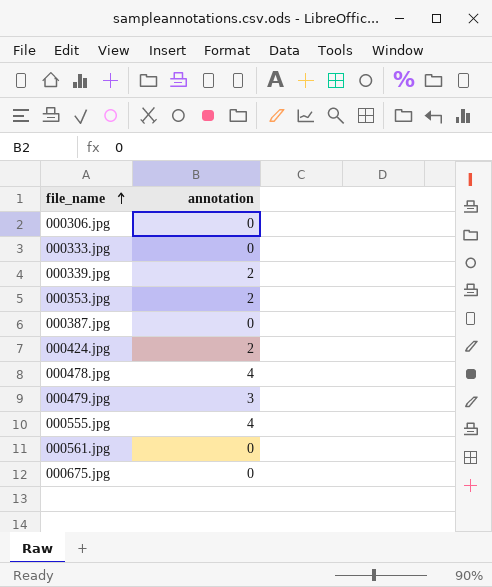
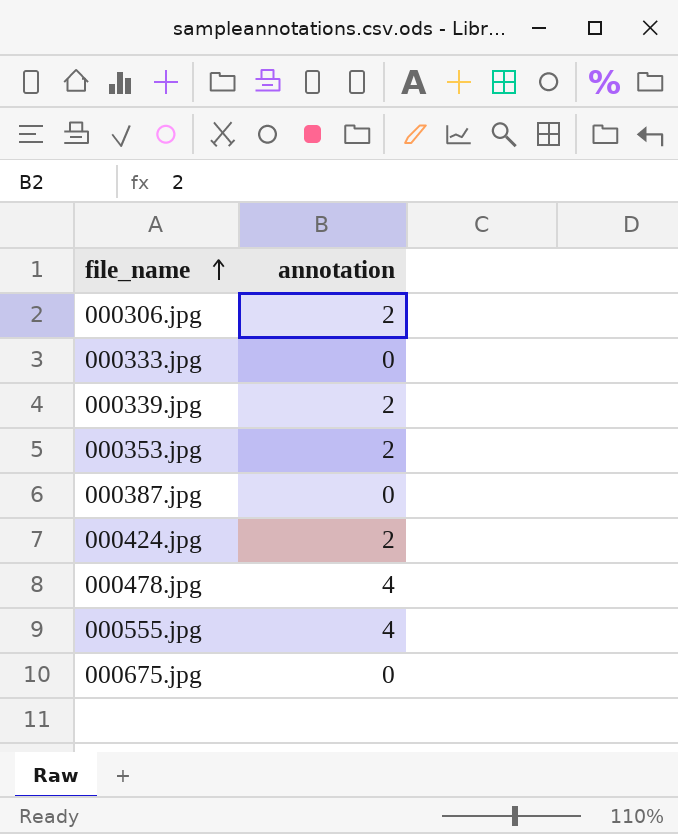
row 000479.jpg: 3 -> none
row 000561.jpg: 0 -> none
000306.jpg | annotation: 0 -> 2

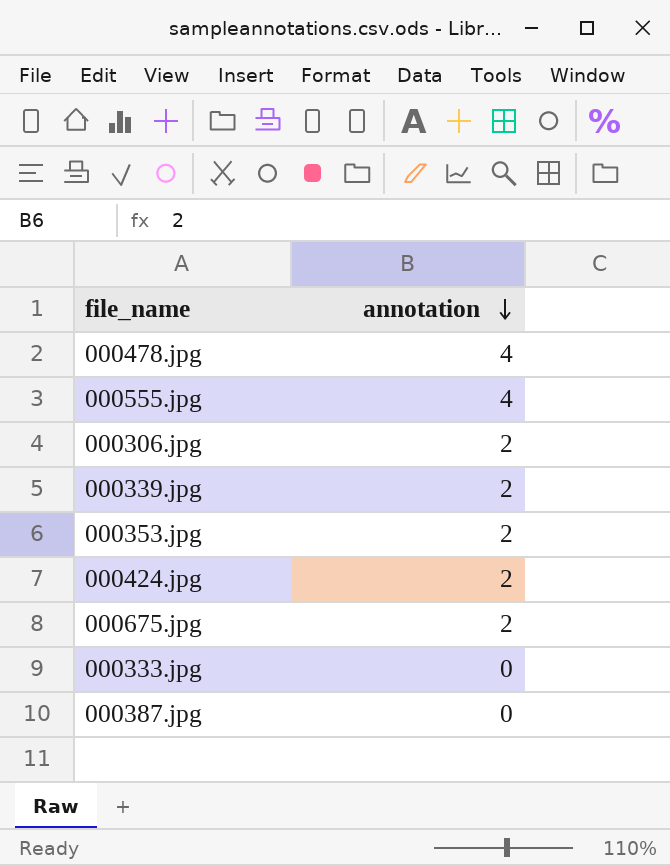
row order: file_name ascending -> annotation descending
000675.jpg | annotation: 0 -> 2

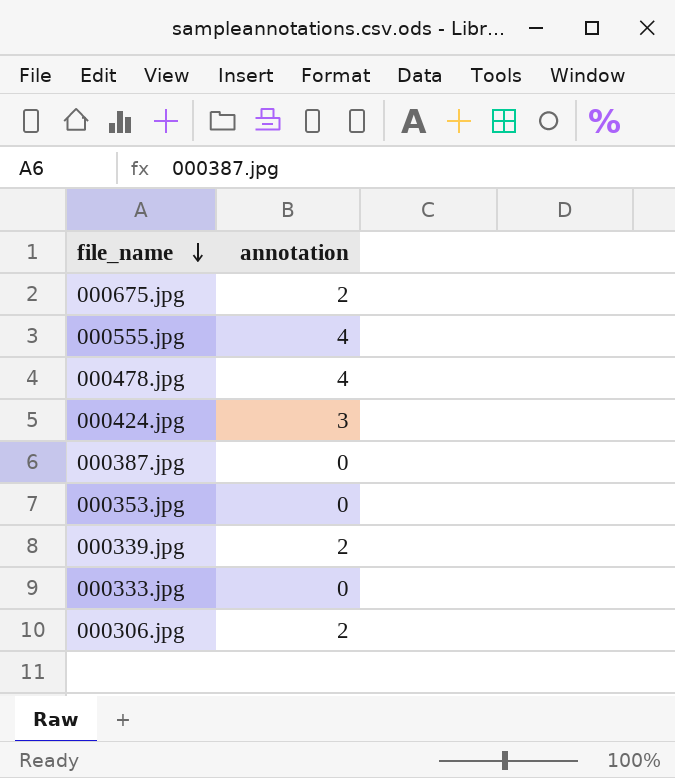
row order: annotation descending -> file_name descending
000424.jpg | annotation: 2 -> 3
000353.jpg | annotation: 2 -> 0

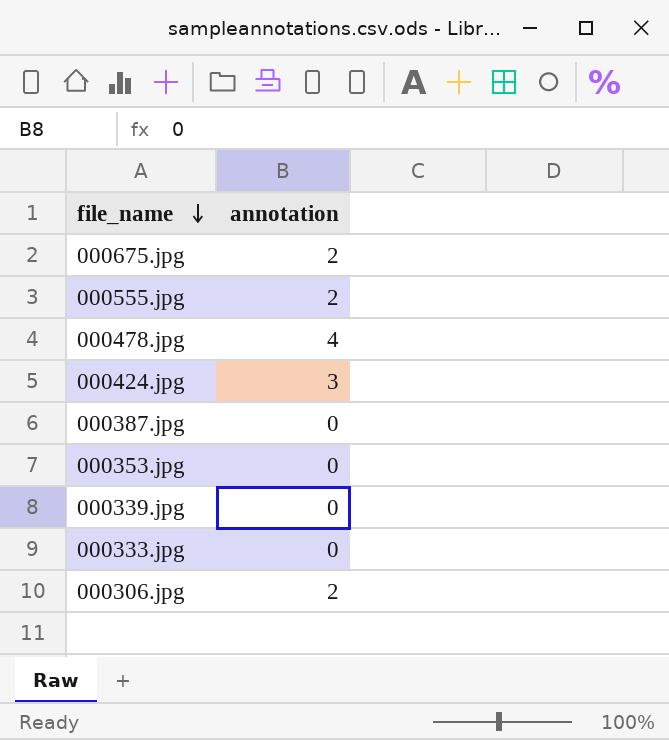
000555.jpg | annotation: 4 -> 2
000339.jpg | annotation: 2 -> 0

